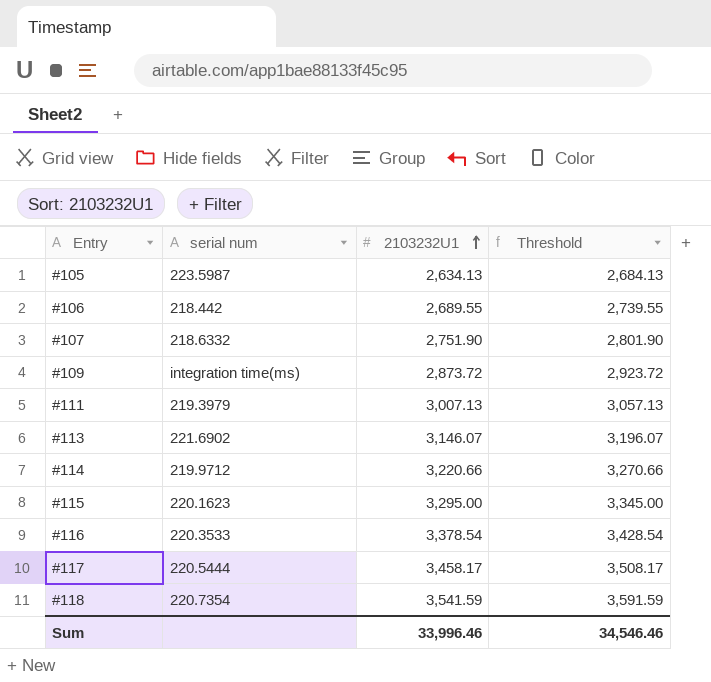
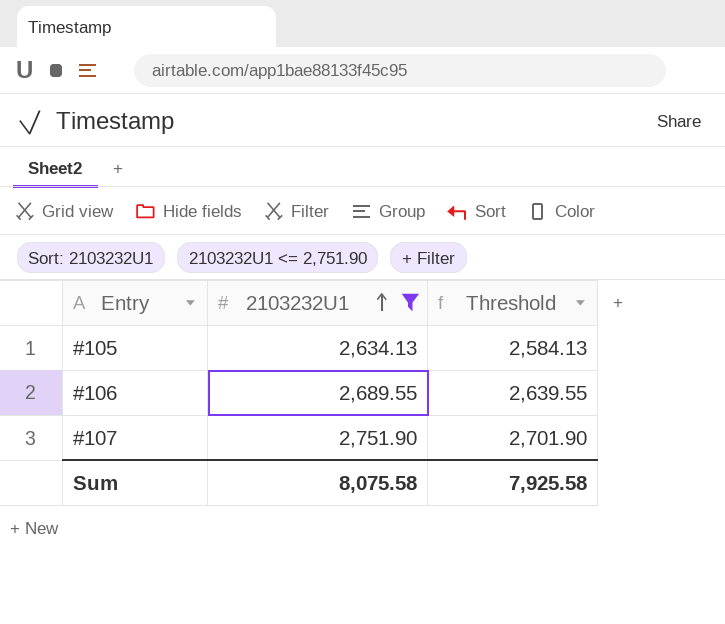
filter: none -> 2103232U1 <= 2,751.90
column serial num | position: 2 -> none
column Threshold | formula: [2103232U1] + 50 -> [2103232U1] - 50
Sum | 2103232U1: 33,996.46 -> 8,075.58
Sum | Threshold: 34,546.46 -> 7,925.58

